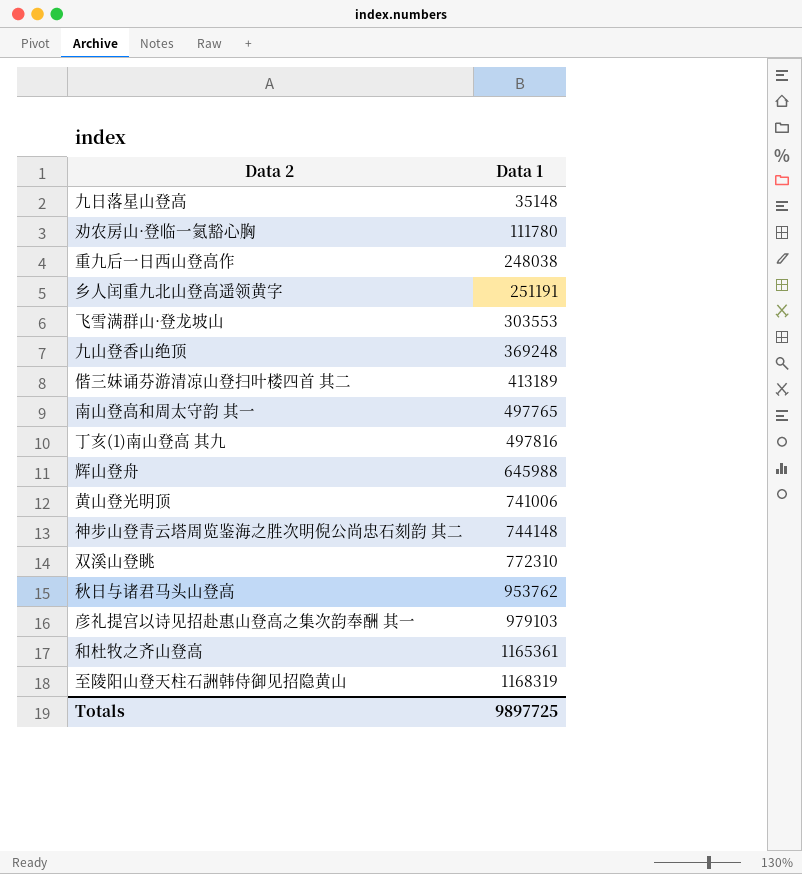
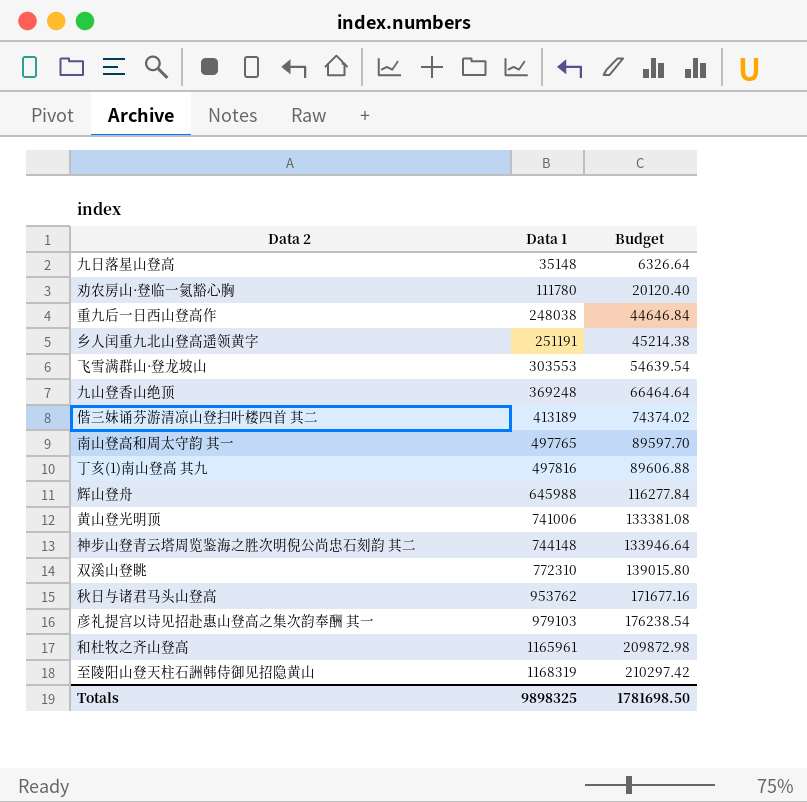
column Budget | formula: none -> [Data 1] * 0.18
和杜牧之齐山登高 | Data 1: 1165361 -> 1165961
Totals | Data 1: 9897725 -> 9898325

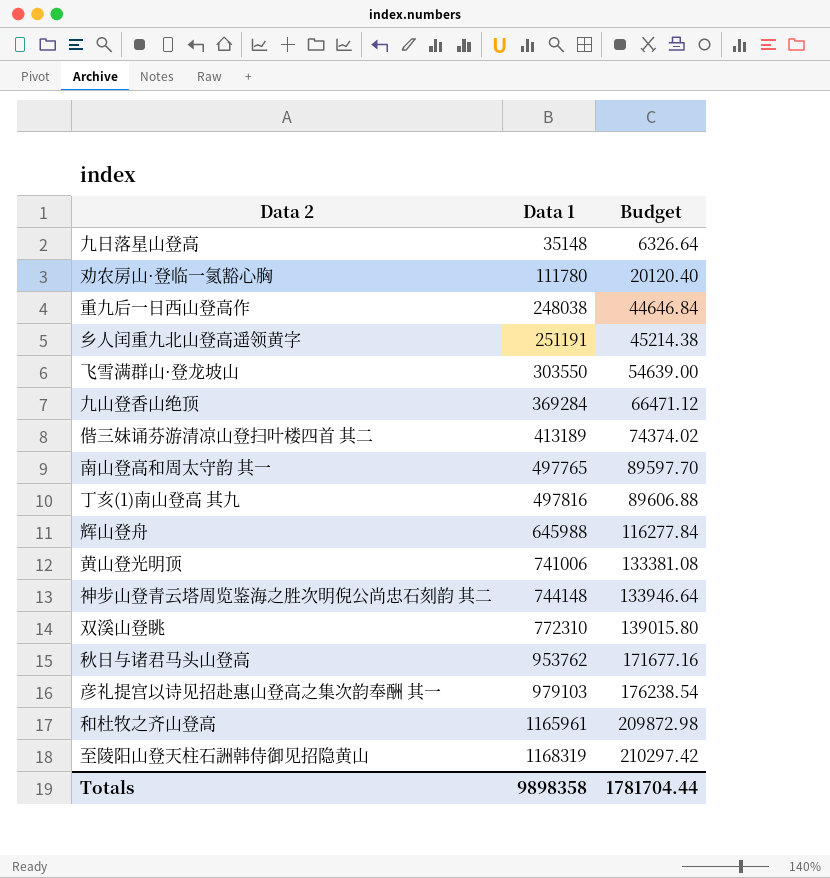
飞雪满群山·登龙坡山 | Data 1: 303553 -> 303550
飞雪满群山·登龙坡山 | Budget: 54639.54 -> 54639.00
九山登香山绝顶 | Data 1: 369248 -> 369284
九山登香山绝顶 | Budget: 66464.64 -> 66471.12
Totals | Data 1: 9898325 -> 9898358
Totals | Budget: 1781698.50 -> 1781704.44

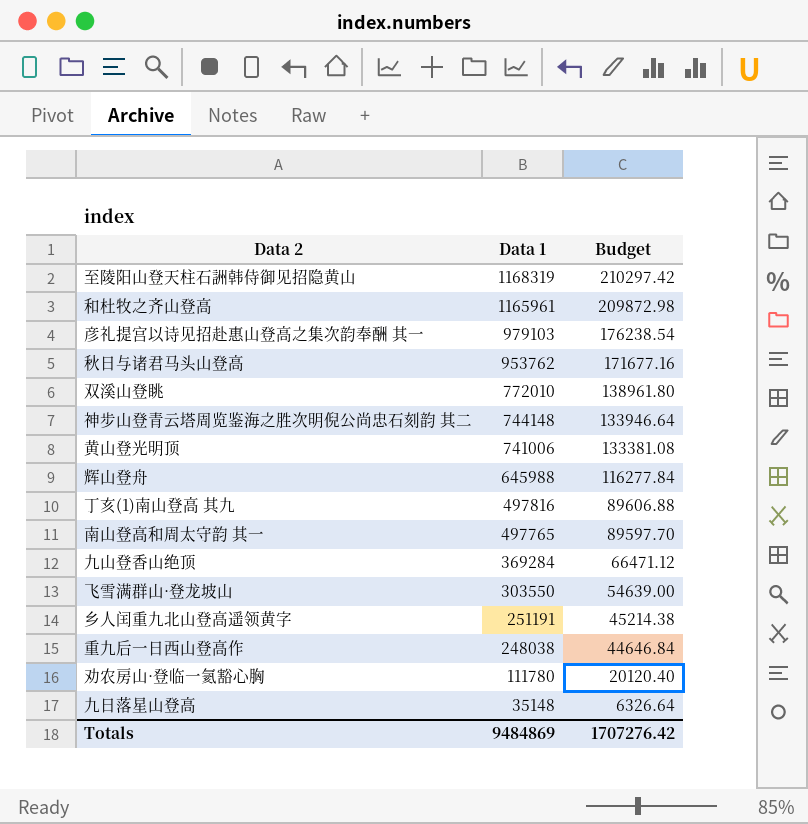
row order: Data 1 ascending -> Data 1 descending
row 偕三妹诵芬游清凉山登扫叶楼四首 其二: 413189 | 74374.02 -> none
双溪山登眺 | Data 1: 772310 -> 772010
双溪山登眺 | Budget: 139015.80 -> 138961.80
Totals | Data 1: 9898358 -> 9484869
Totals | Budget: 1781704.44 -> 1707276.42

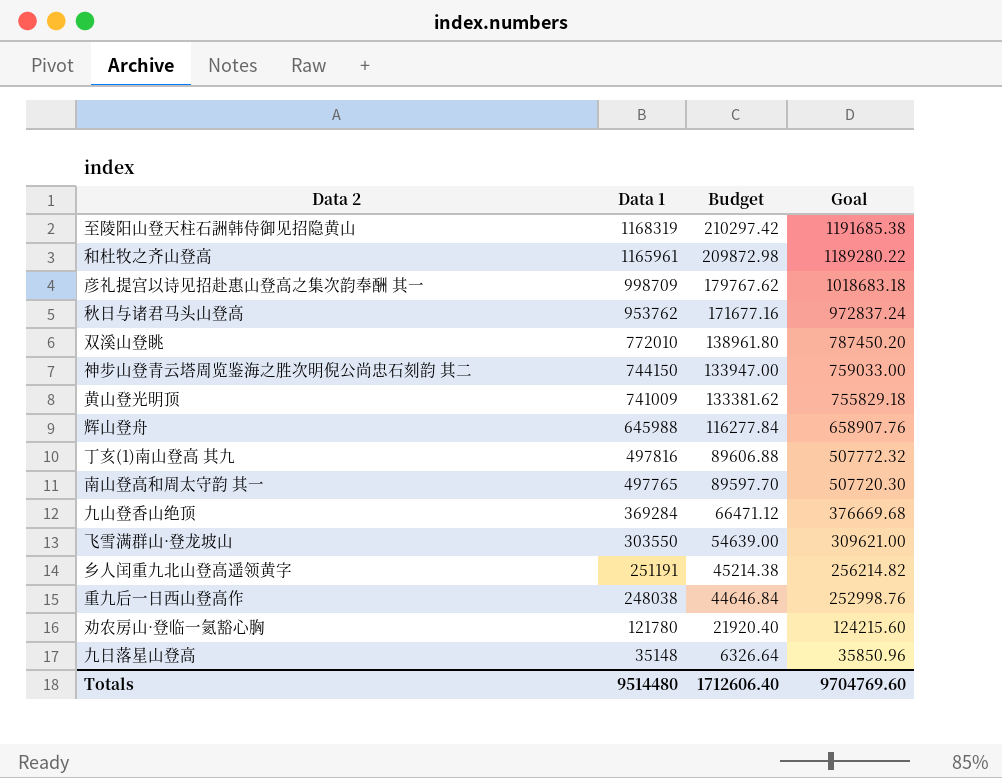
column Goal | formula: none -> [Data 1] * 1.02
彦礼提宫以诗见招赴惠山登高之集次韵奉酬 其一 | Data 1: 979103 -> 998709
彦礼提宫以诗见招赴惠山登高之集次韵奉酬 其一 | Budget: 176238.54 -> 179767.62
神步山登青云塔周览鉴海之胜次明倪公尚忠石刻韵 其二 | Data 1: 744148 -> 744150
神步山登青云塔周览鉴海之胜次明倪公尚忠石刻韵 其二 | Budget: 133946.64 -> 133947.00
黄山登光明顶 | Data 1: 741006 -> 741009
黄山登光明顶 | Budget: 133381.08 -> 133381.62
劝农房山·登临一氦豁心胸 | Data 1: 111780 -> 121780
劝农房山·登临一氦豁心胸 | Budget: 20120.40 -> 21920.40
Totals | Data 1: 9484869 -> 9514480
Totals | Budget: 1707276.42 -> 1712606.40

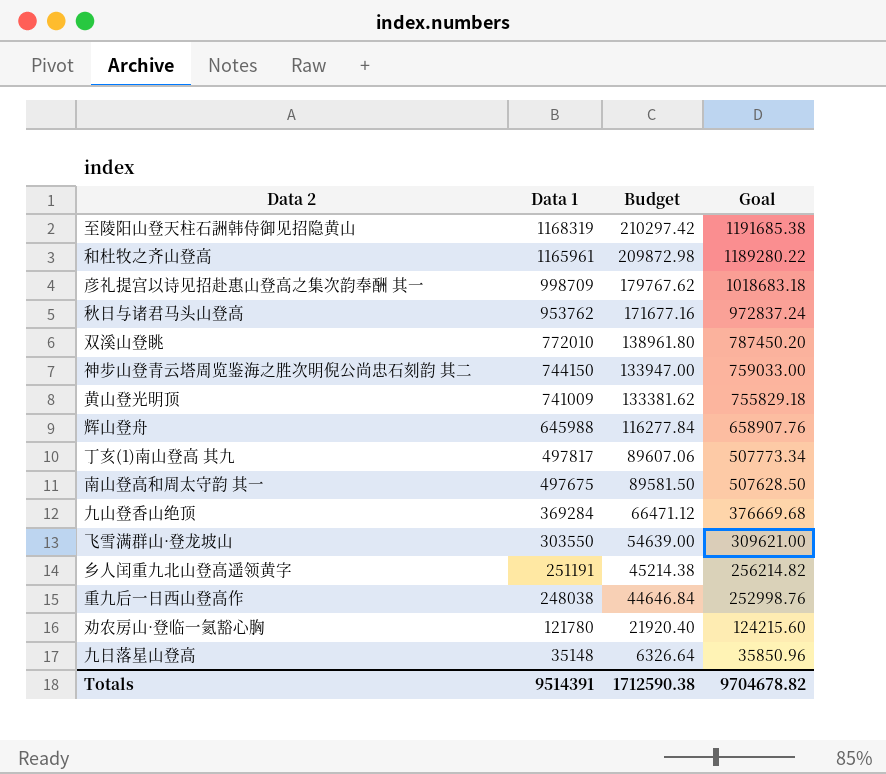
丁亥(1)南山登高 其九 | Data 1: 497816 -> 497817
丁亥(1)南山登高 其九 | Budget: 89606.88 -> 89607.06
丁亥(1)南山登高 其九 | Goal: 507772.32 -> 507773.34
南山登高和周太守韵 其一 | Data 1: 497765 -> 497675
南山登高和周太守韵 其一 | Budget: 89597.70 -> 89581.50
南山登高和周太守韵 其一 | Goal: 507720.30 -> 507628.50
Totals | Data 1: 9514480 -> 9514391
Totals | Budget: 1712606.40 -> 1712590.38
Totals | Goal: 9704769.60 -> 9704678.82

